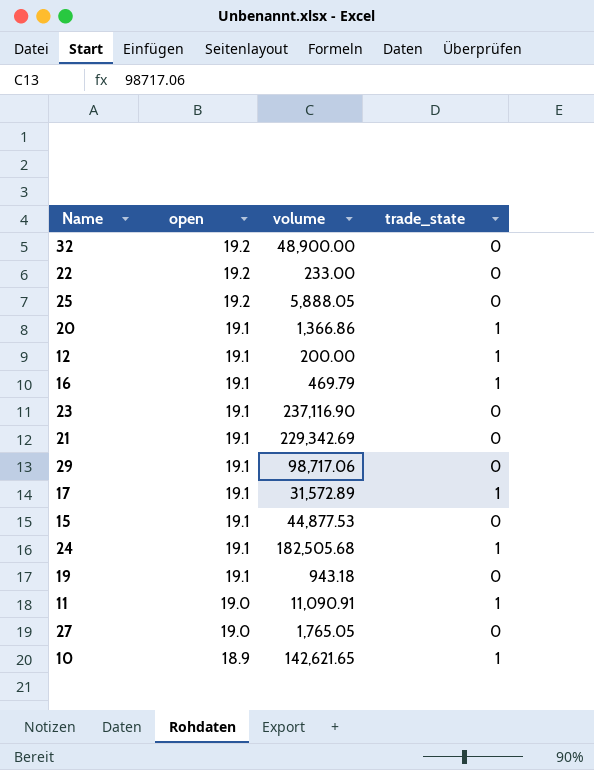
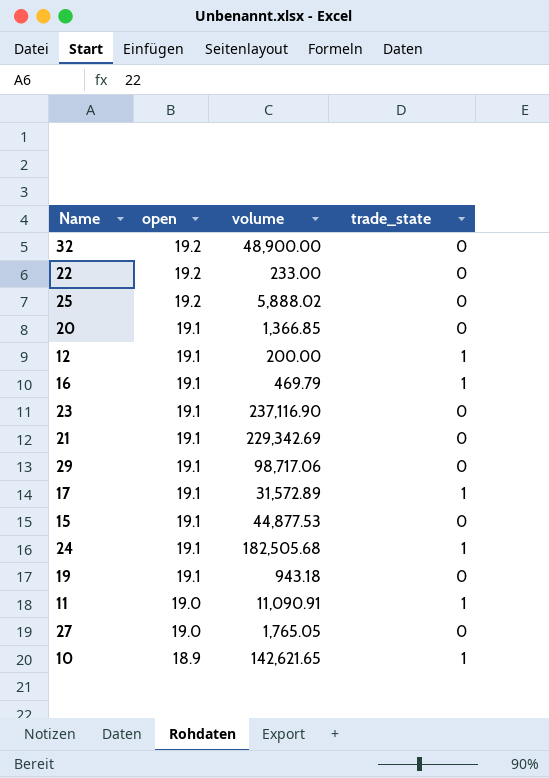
25 | volume: 5,888.05 -> 5,888.02
20 | volume: 1,366.86 -> 1,366.85
20 | trade_state: 1 -> 0

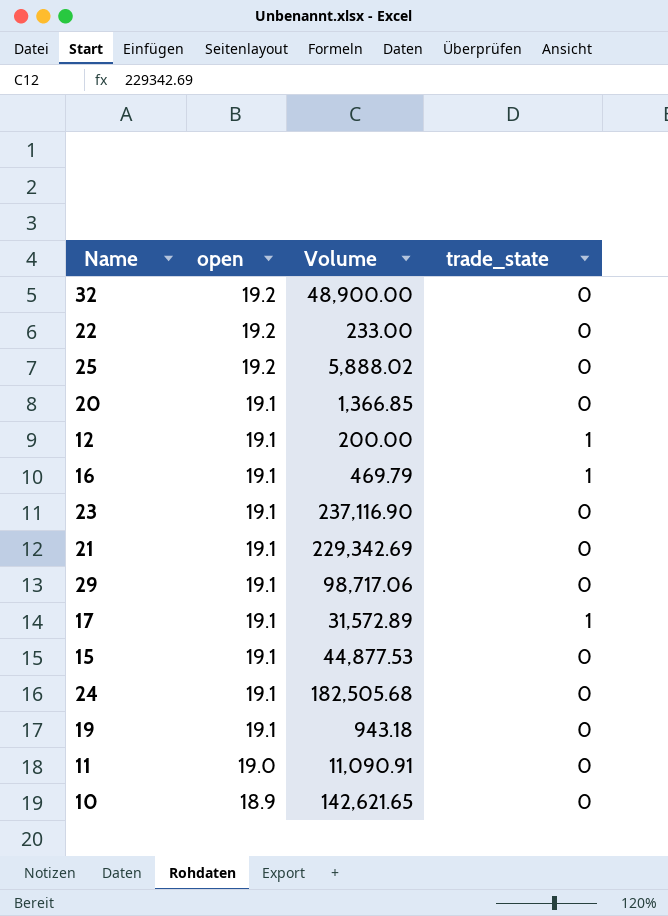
column name: volume -> Volume
row 27: 19.0 | 1,765.05 | 0 -> none
24 | trade_state: 1 -> 0
11 | trade_state: 1 -> 0
10 | trade_state: 1 -> 0

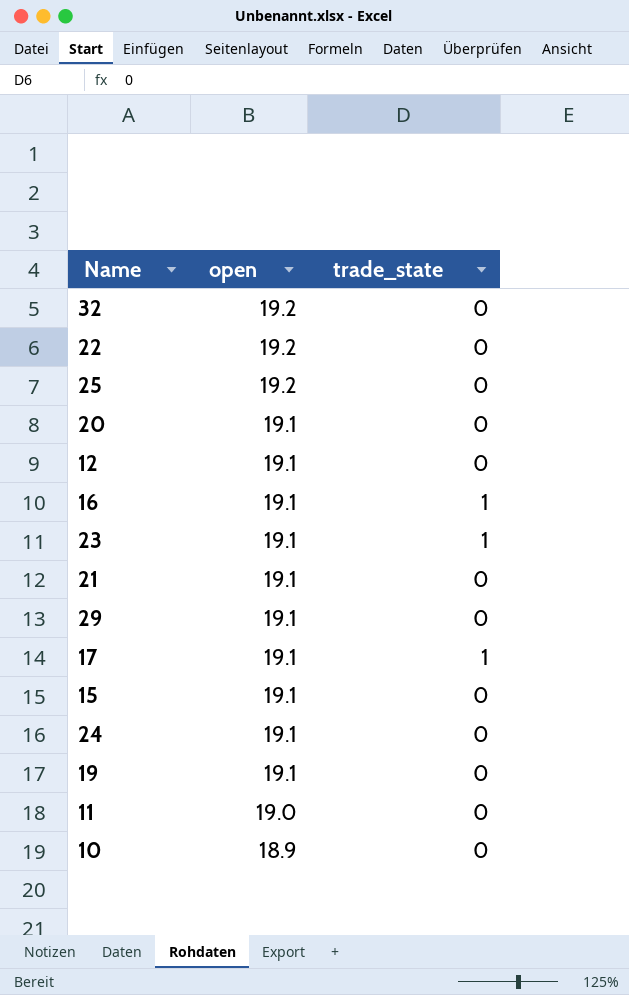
column Volume | position: 3 -> none
12 | trade_state: 1 -> 0
23 | trade_state: 0 -> 1

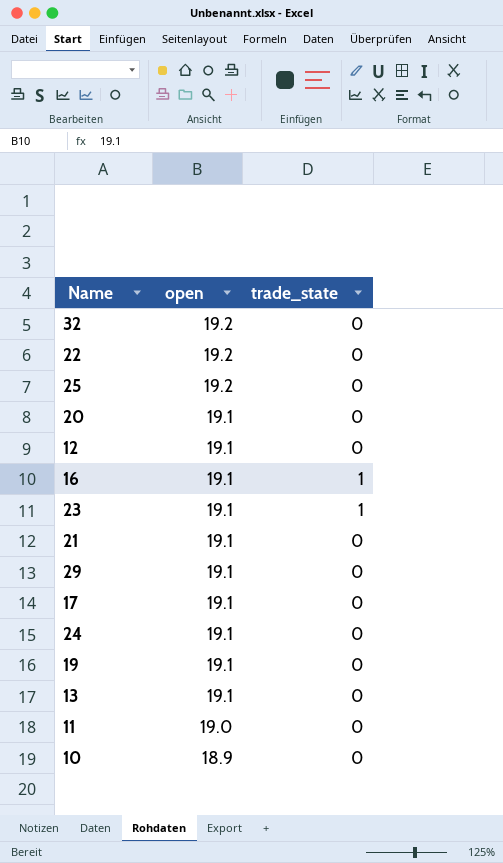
row 15: 19.1 | 0 -> none
17 | trade_state: 1 -> 0
row 13: none -> 19.1 | 0

